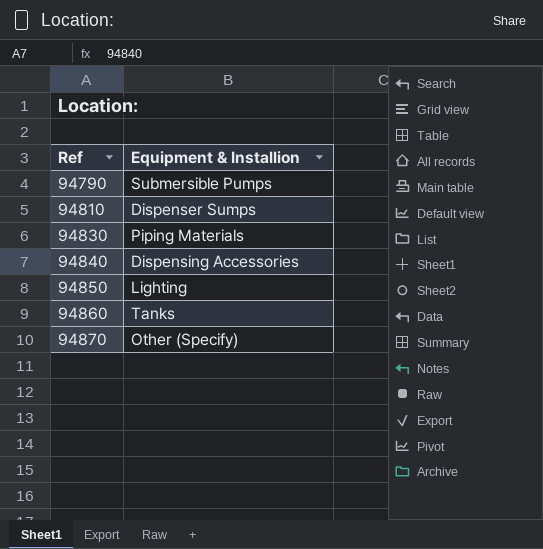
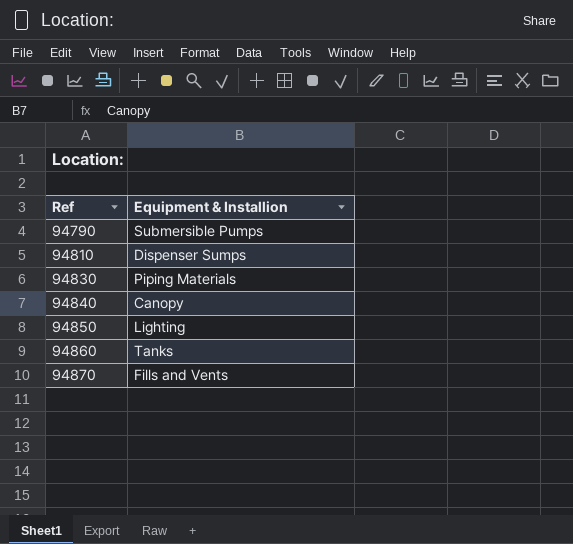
94840 | Equipment & Installion: Dispensing Accessories -> Canopy
94870 | Equipment & Installion: Other (Specify) -> Fills and Vents

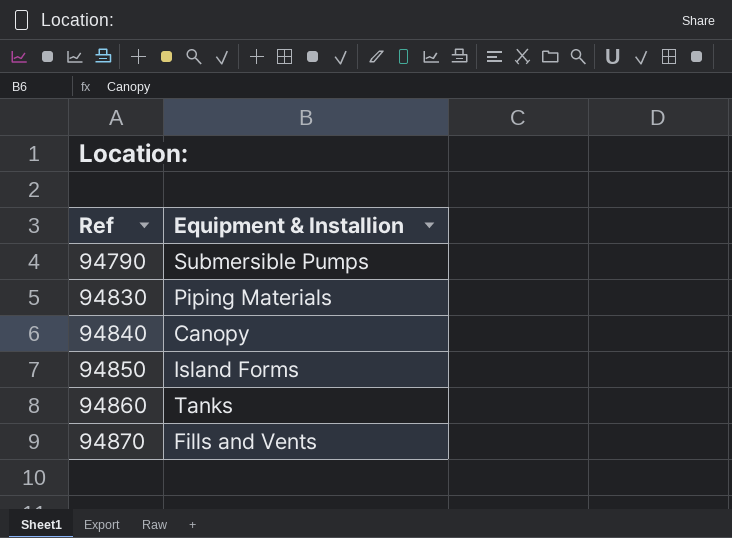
row 94810: Dispenser Sumps -> none
94850 | Equipment & Installion: Lighting -> Island Forms

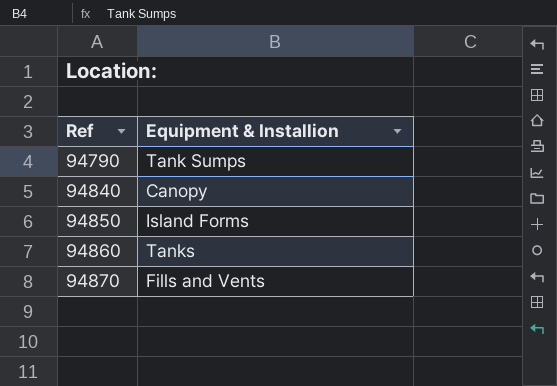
row 94830: Piping Materials -> none
94790 | Equipment & Installion: Submersible Pumps -> Tank Sumps

